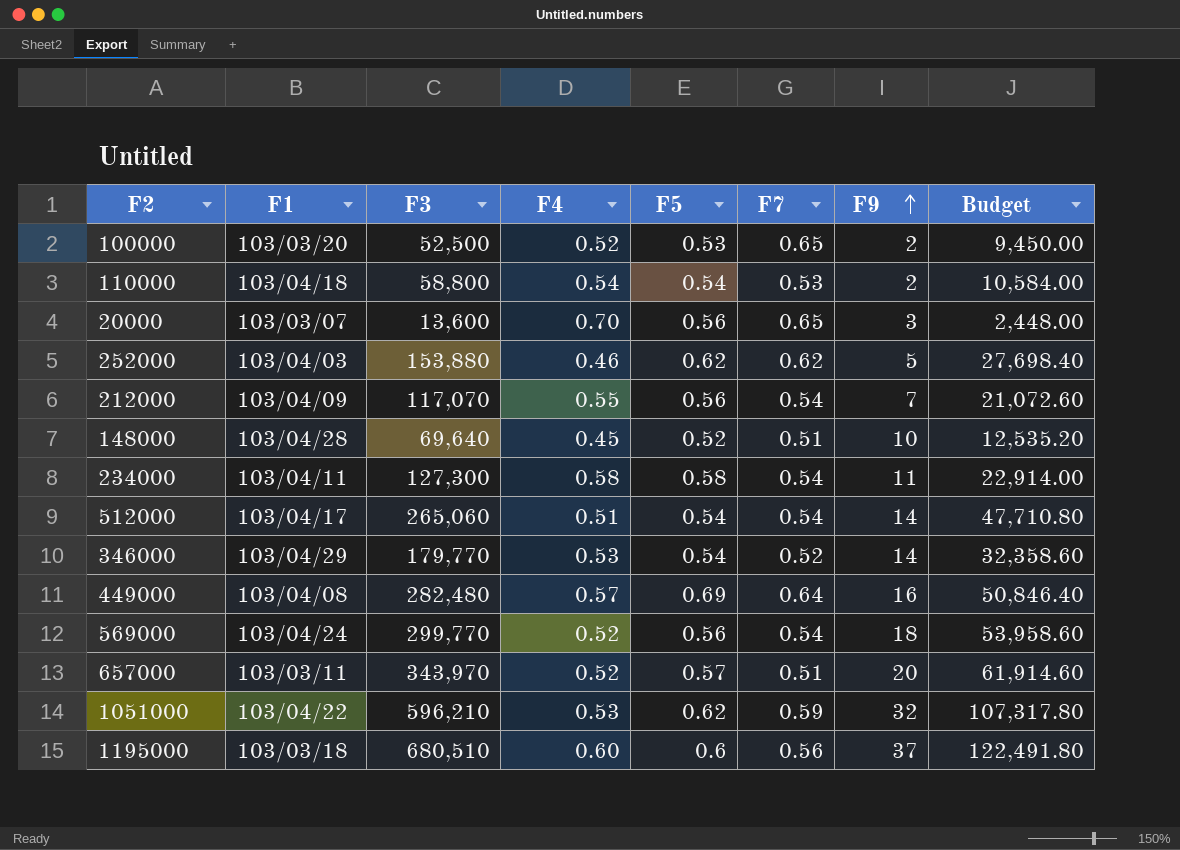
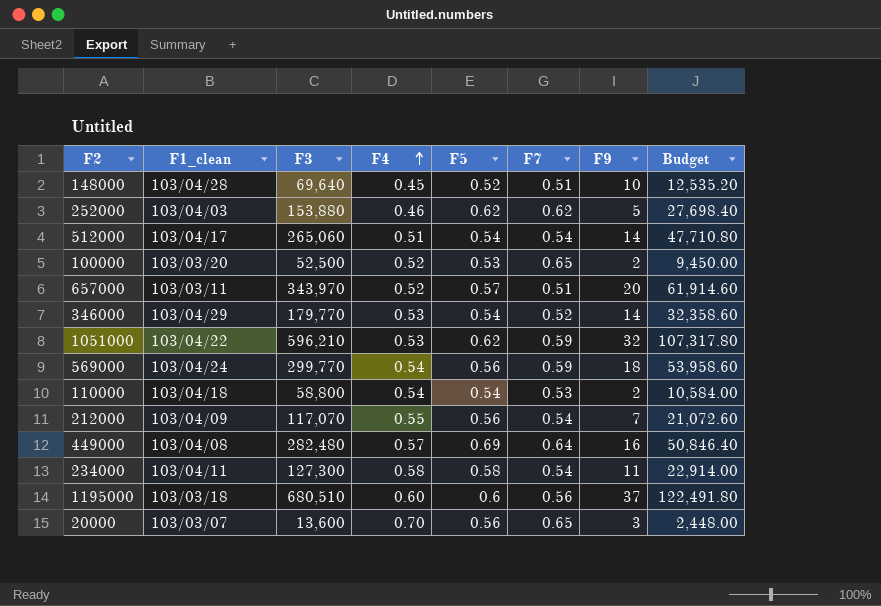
row order: F9 ascending -> F4 ascending
column name: F1 -> F1_clean
569000 | F4: 0.52 -> 0.54
569000 | F7: 0.54 -> 0.59

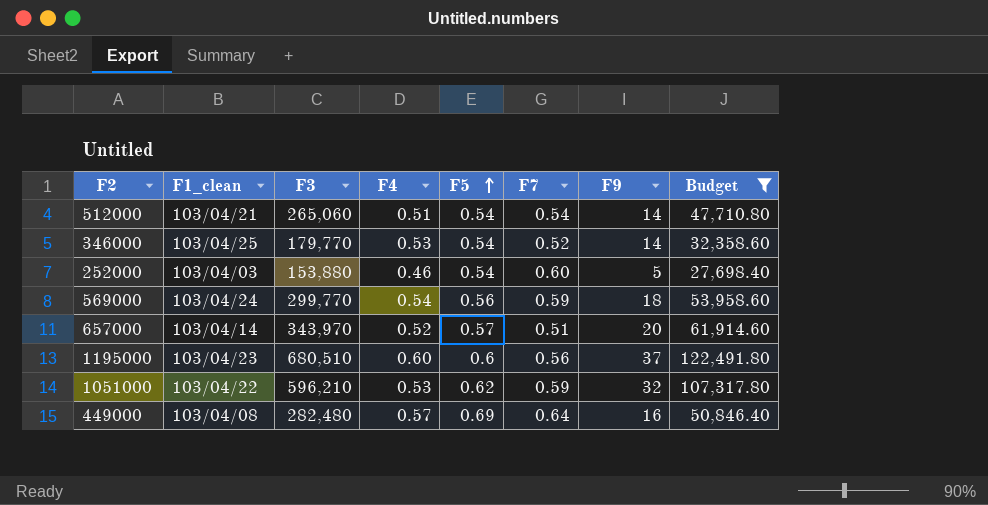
filter: none -> Budget >= 27,698.40
row order: F4 ascending -> F5 ascending
512000 | F1_clean: 103/04/17 -> 103/04/21
346000 | F1_clean: 103/04/29 -> 103/04/25
252000 | F5: 0.62 -> 0.54
252000 | F7: 0.62 -> 0.60
657000 | F1_clean: 103/03/11 -> 103/04/14
1195000 | F1_clean: 103/03/18 -> 103/04/23

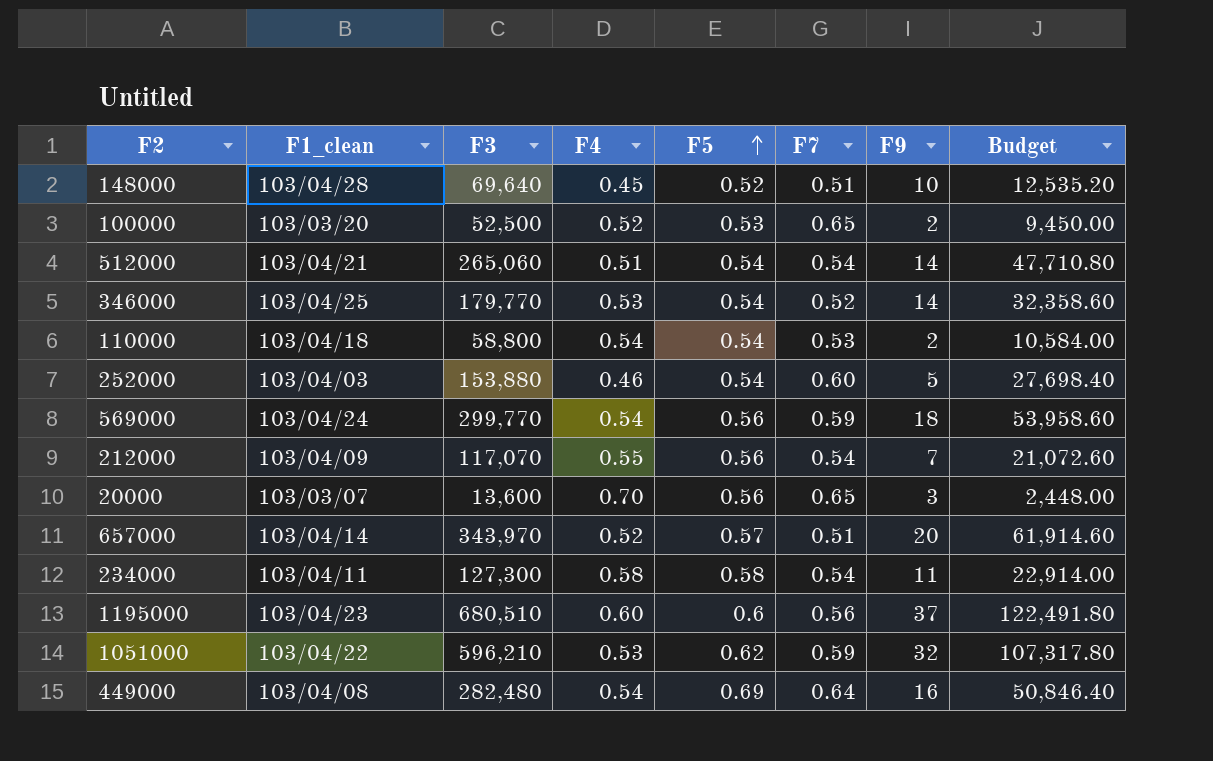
filter: Budget >= 27,698.40 -> none
449000 | F4: 0.57 -> 0.54

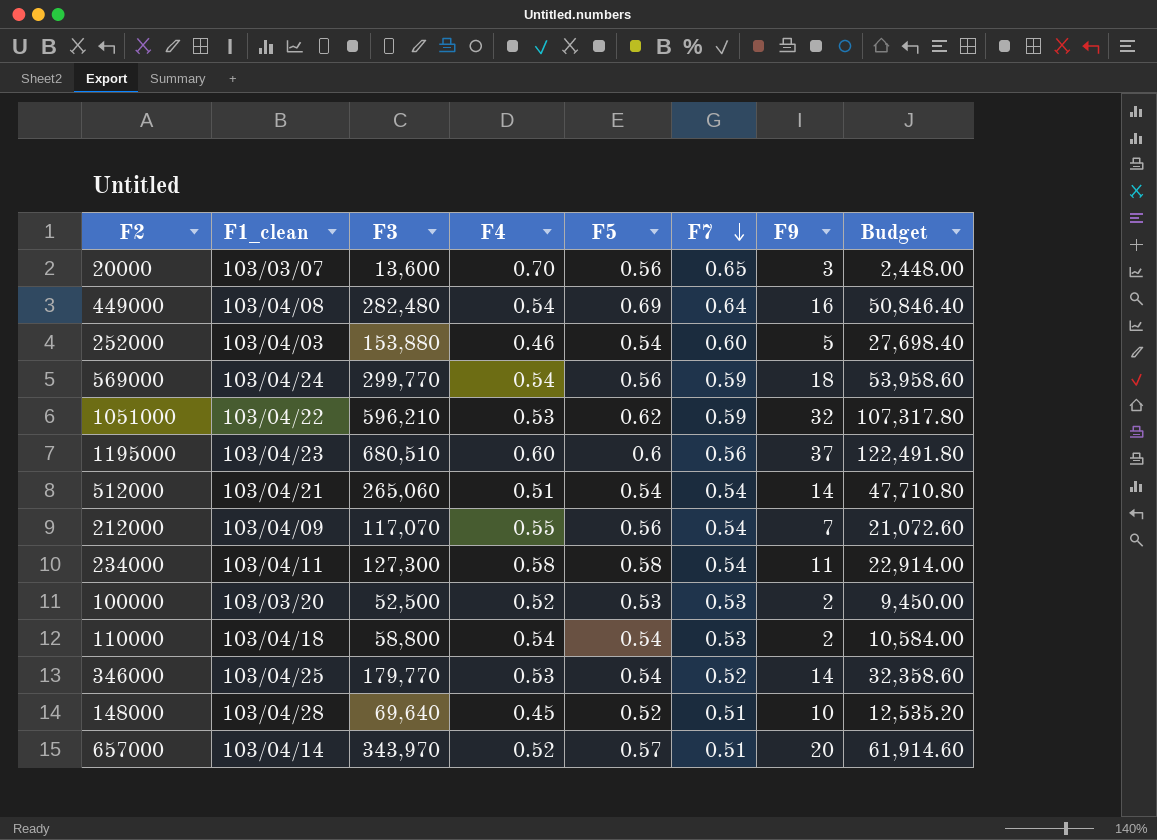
row order: F5 ascending -> F7 descending
100000 | F7: 0.65 -> 0.53

